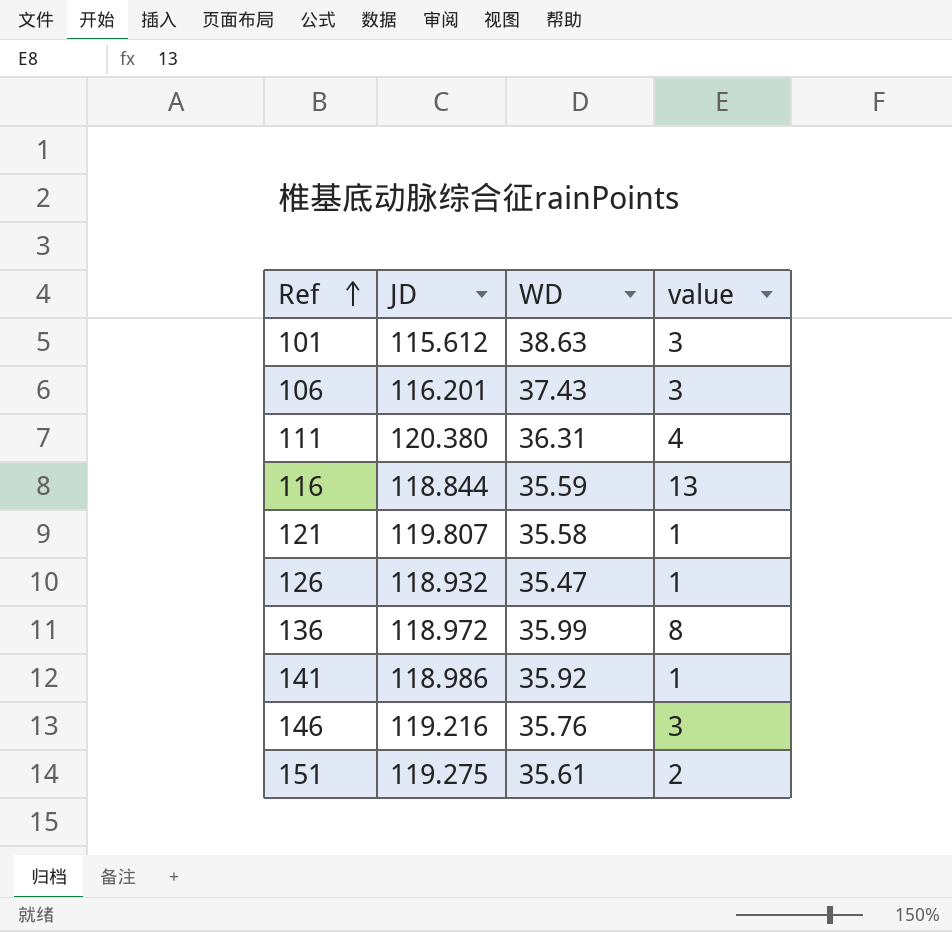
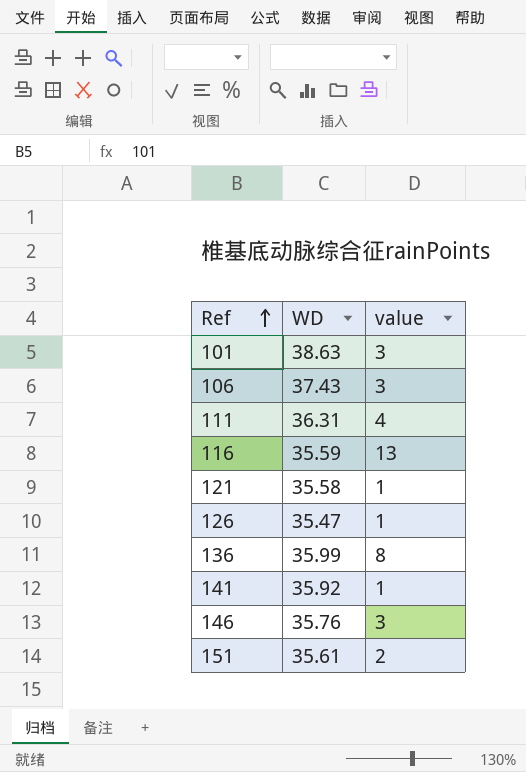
column JD | position: 2 -> none

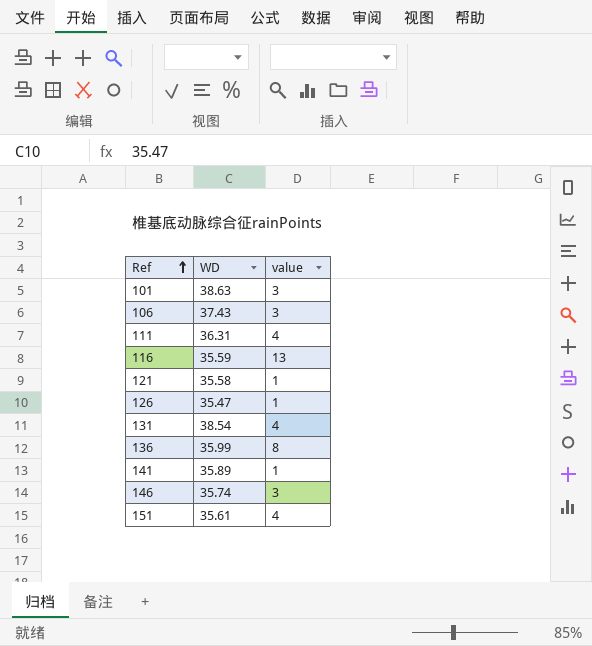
row 131: none -> 38.54 | 4
141 | WD: 35.92 -> 35.89
146 | WD: 35.76 -> 35.74
151 | value: 2 -> 4

